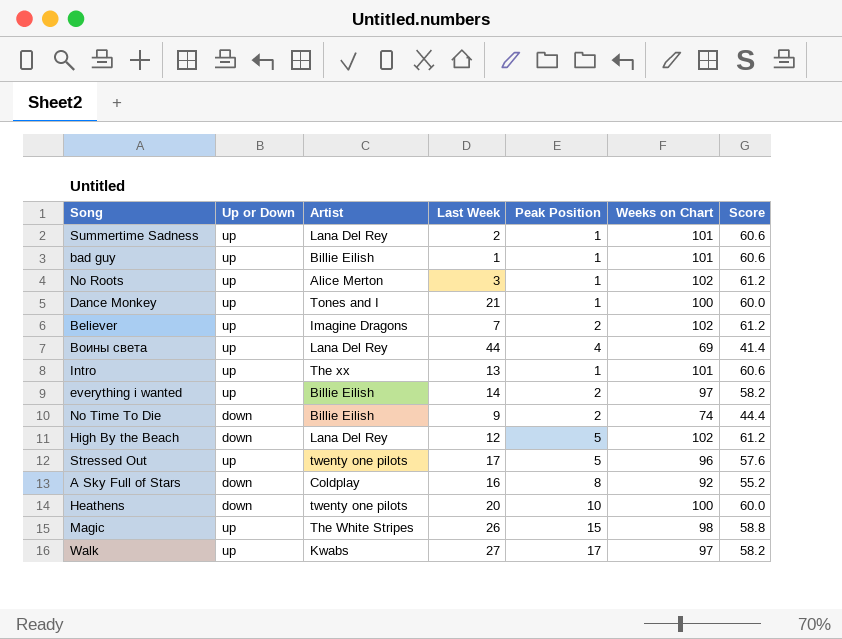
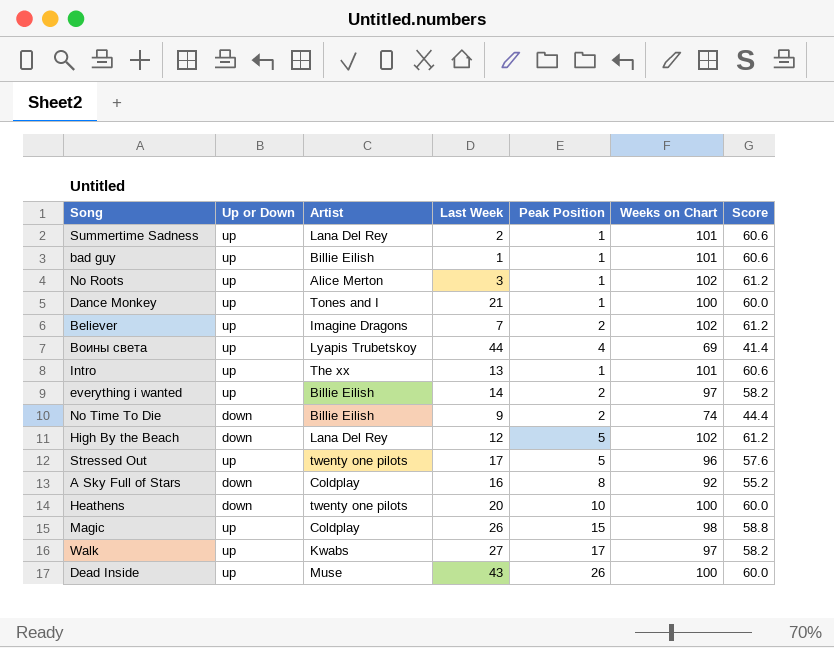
Воины света | Artist: Lana Del Rey -> Lyapis Trubetskoy
Magic | Artist: The White Stripes -> Coldplay
row Dead Inside: none -> up | Muse | 43 | 26 | 100 | 60.0

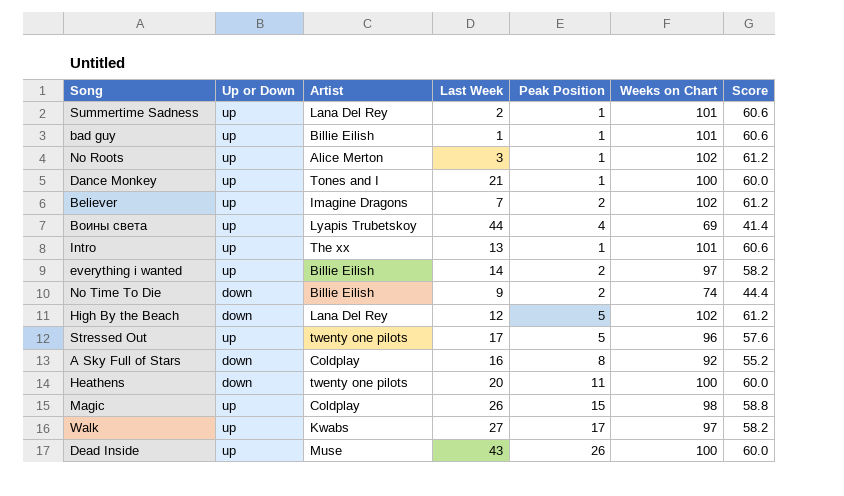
Heathens | Peak Position: 10 -> 11

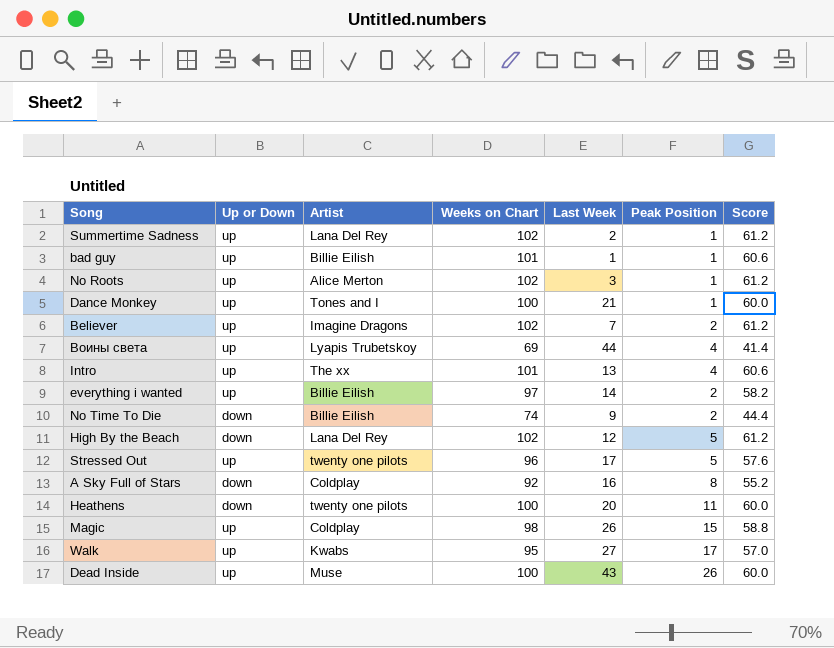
column Weeks on Chart | position: 6 -> 4
Summertime Sadness | Weeks on Chart: 101 -> 102
Summertime Sadness | Score: 60.6 -> 61.2
Intro | Peak Position: 1 -> 4
Walk | Weeks on Chart: 97 -> 95
Walk | Score: 58.2 -> 57.0

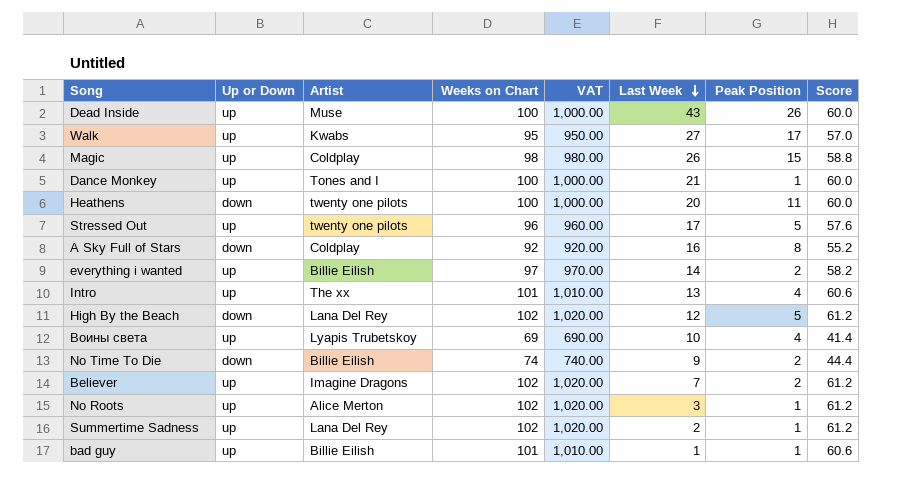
row order: none -> Last Week descending
column VAT | formula: none -> [Weeks on Chart] * 10
Воины света | Last Week: 44 -> 10

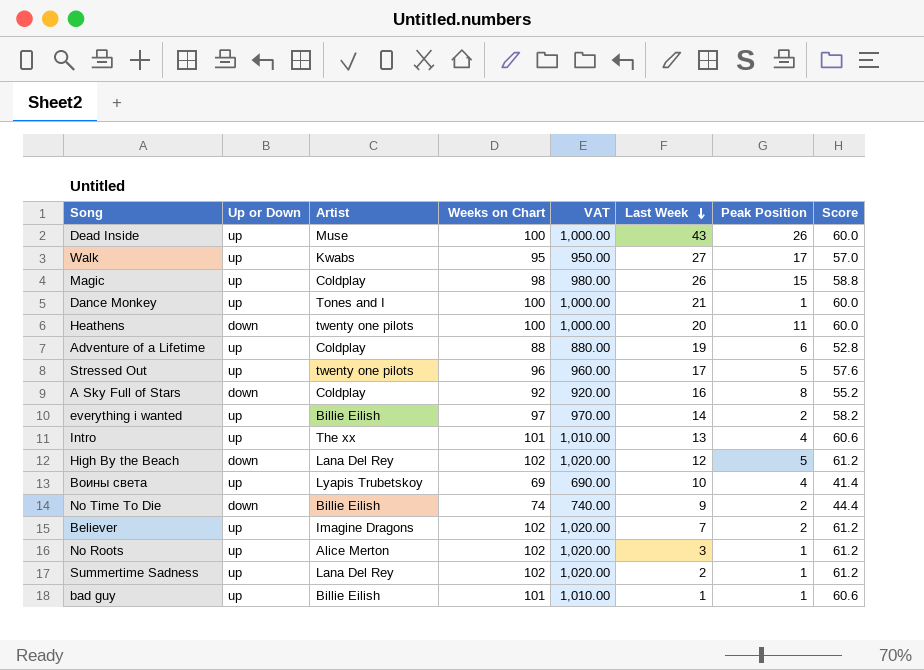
row Adventure of a Lifetime: none -> up | Coldplay | 88 | 880.00 | 19 | 6 | 52.8

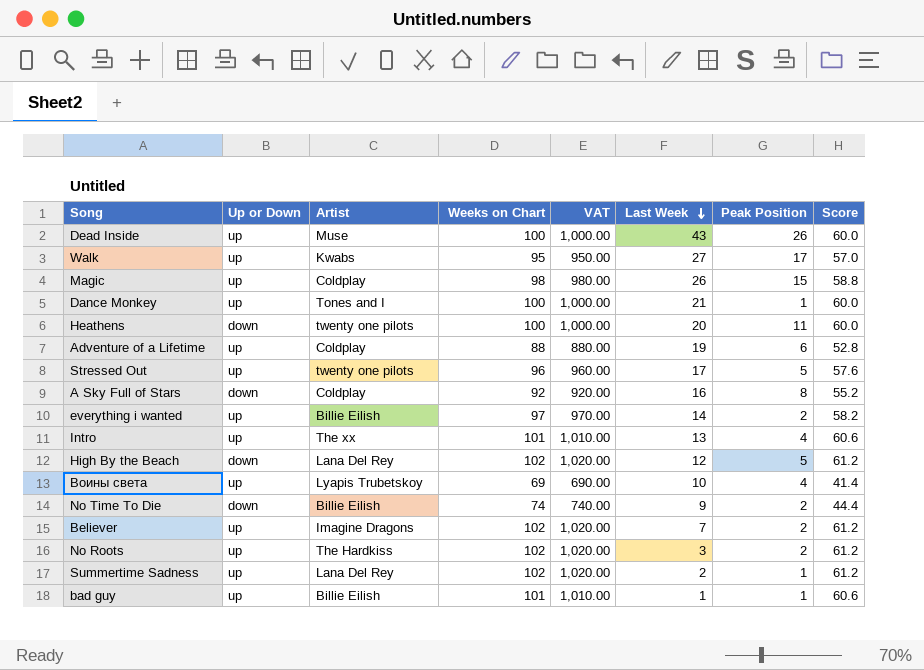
No Roots | Artist: Alice Merton -> The Hardkiss
No Roots | Peak Position: 1 -> 2

